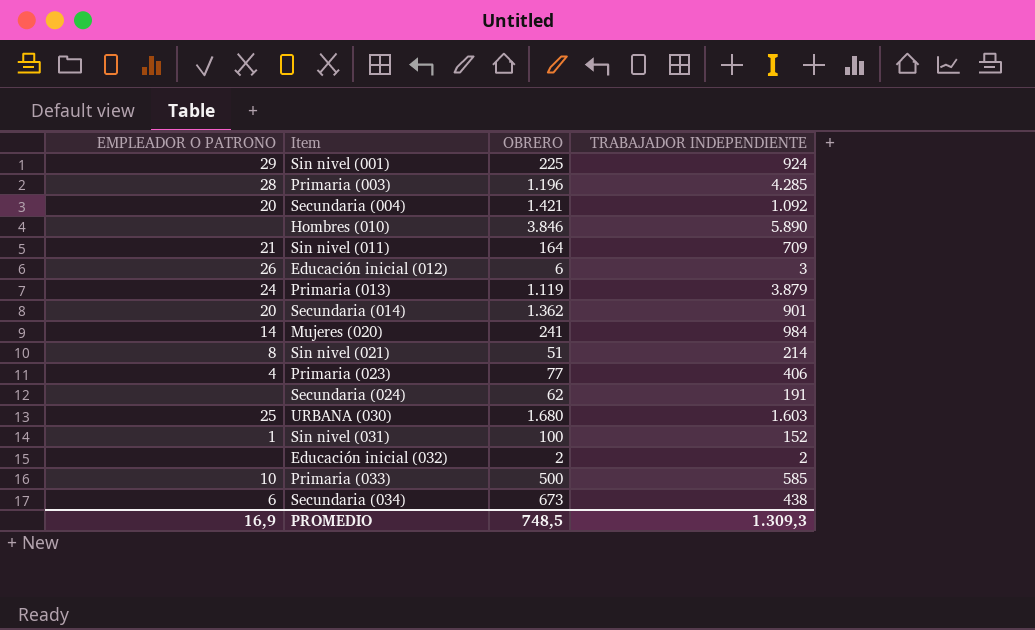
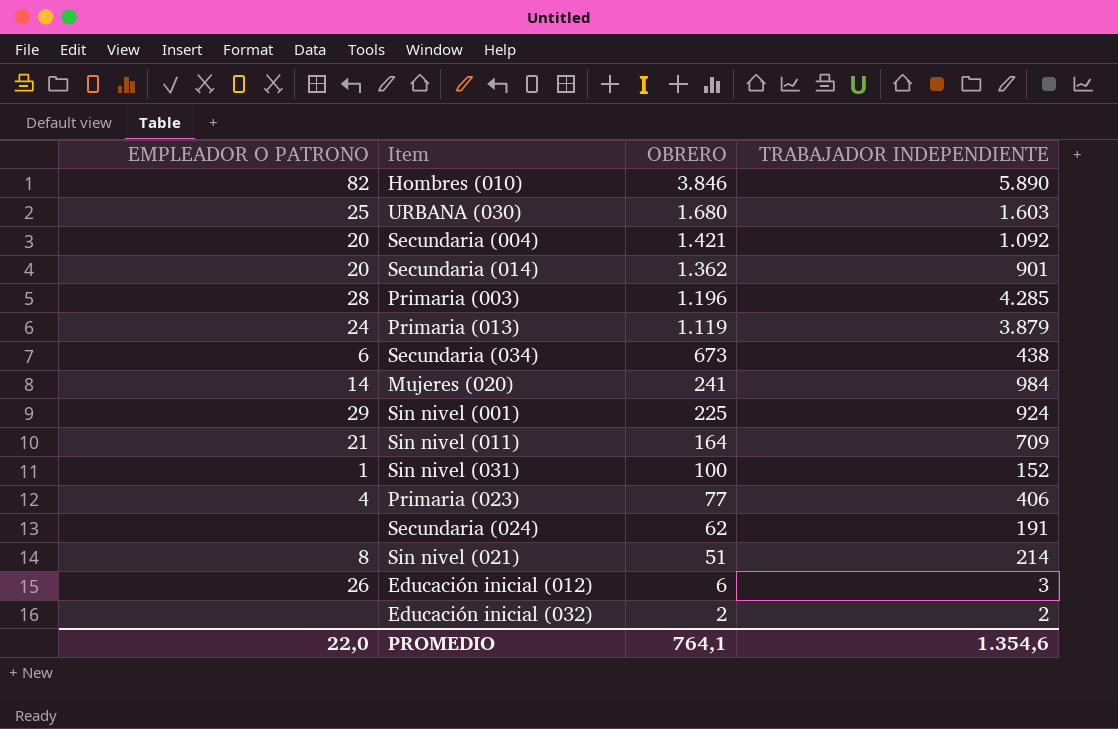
row order: none -> OBRERO descending
row Primaria (033): 10 | 500 | 585 -> none
Hombres (010) | EMPLEADOR O PATRONO: none -> 82
PROMEDIO | EMPLEADOR O PATRONO: 16,9 -> 22,0
PROMEDIO | OBRERO: 748,5 -> 764,1
PROMEDIO | TRABAJADOR INDEPENDIENTE: 1.309,3 -> 1.354,6

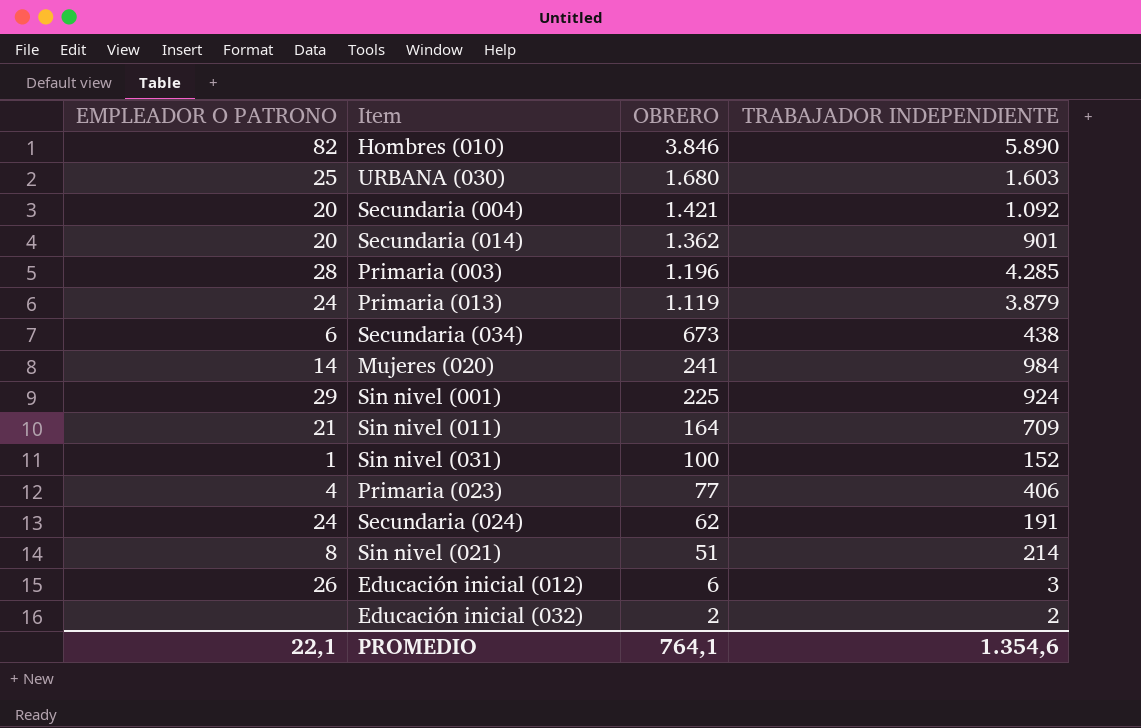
Secundaria (024) | EMPLEADOR O PATRONO: none -> 24
PROMEDIO | EMPLEADOR O PATRONO: 22,0 -> 22,1

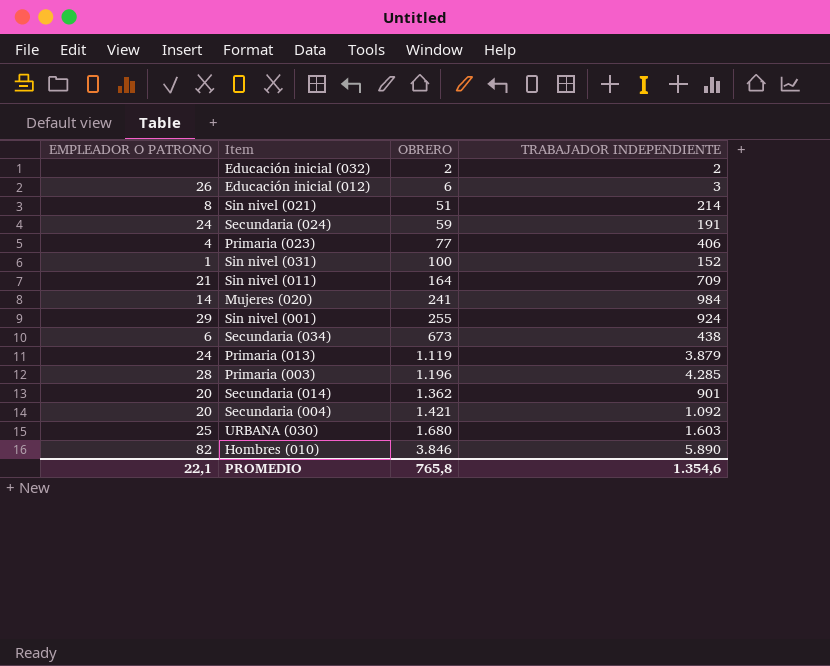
row order: OBRERO descending -> OBRERO ascending
Secundaria (024) | OBRERO: 62 -> 59
Sin nivel (001) | OBRERO: 225 -> 255
PROMEDIO | OBRERO: 764,1 -> 765,8

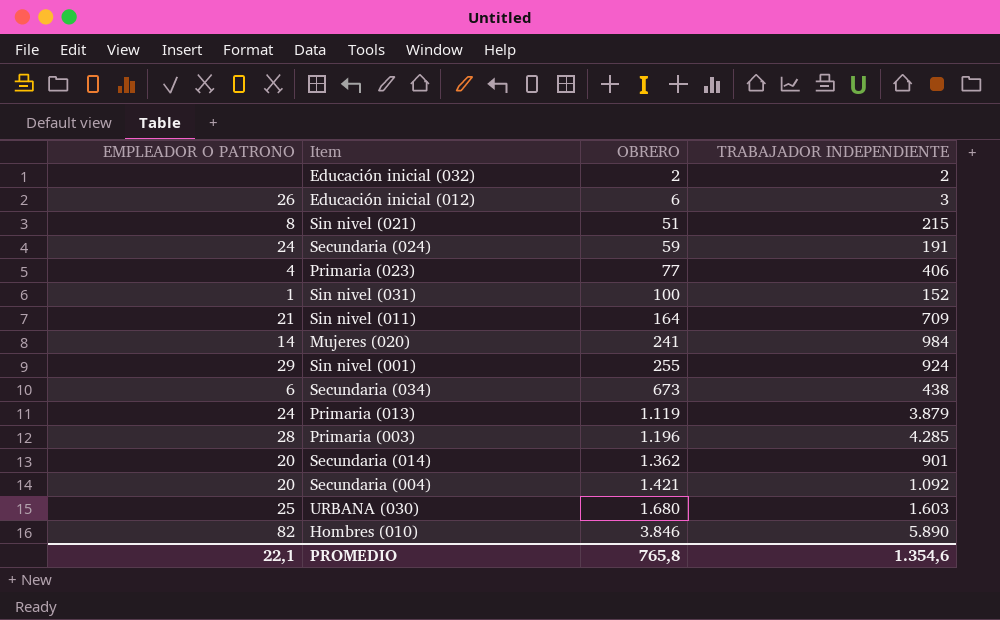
Sin nivel (021) | TRABAJADOR INDEPENDIENTE: 214 -> 215

